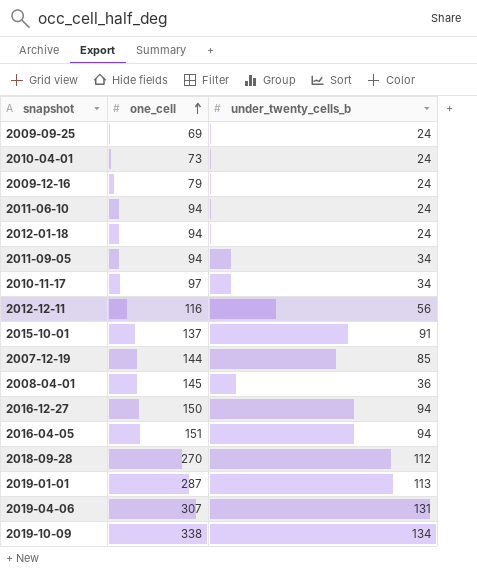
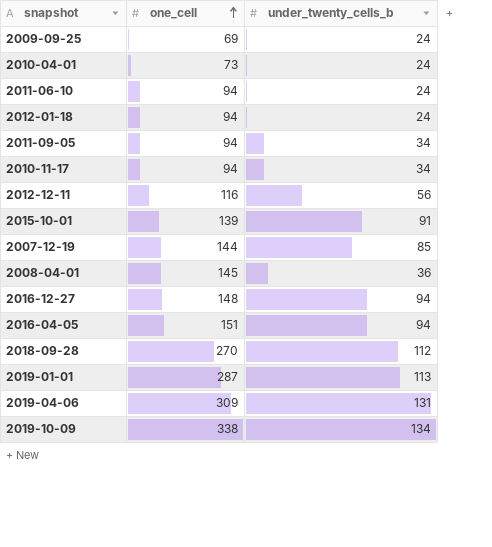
row 2009-12-16: 79 | 24 -> none
2010-11-17 | one_cell: 97 -> 94
2015-10-01 | one_cell: 137 -> 139
2016-12-27 | one_cell: 150 -> 148
2019-04-06 | one_cell: 307 -> 309

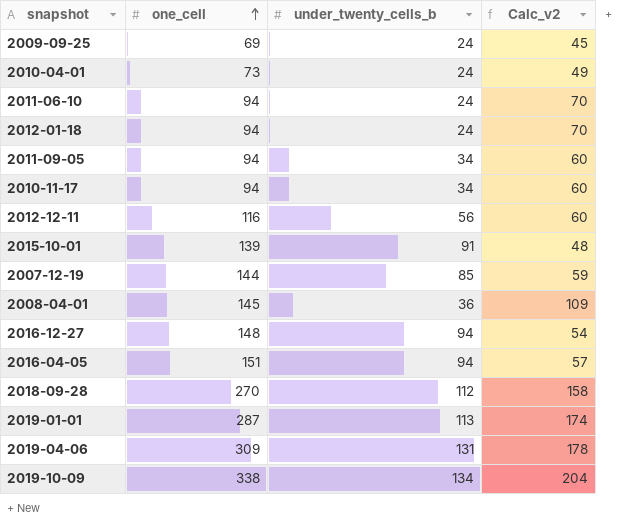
column Calc_v2 | formula: none -> [one_cell] - [under_twenty_cells_b]

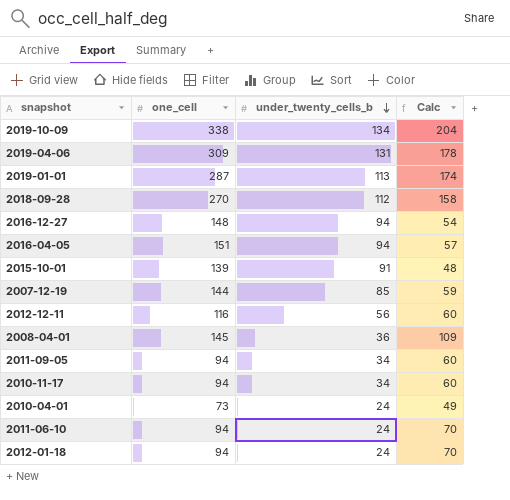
row order: one_cell ascending -> under_twenty_cells_b descending
column name: Calc_v2 -> Calc
row 2009-09-25: 69 | 24 | 45 -> none

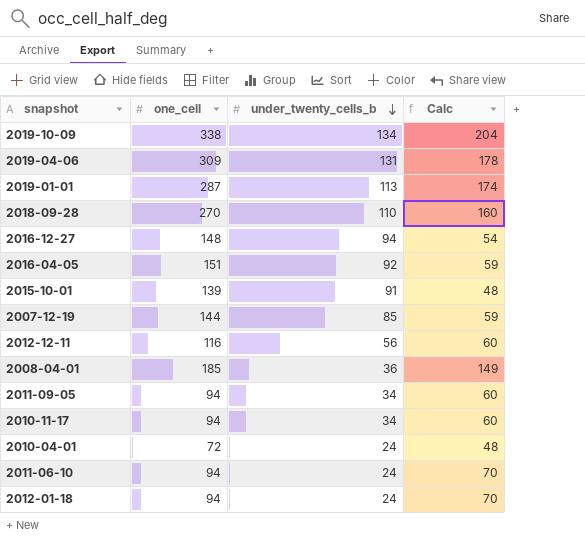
2018-09-28 | under_twenty_cells_b: 112 -> 110
2018-09-28 | Calc: 158 -> 160
2016-04-05 | under_twenty_cells_b: 94 -> 92
2016-04-05 | Calc: 57 -> 59
2008-04-01 | one_cell: 145 -> 185
2008-04-01 | Calc: 109 -> 149
2010-04-01 | one_cell: 73 -> 72
2010-04-01 | Calc: 49 -> 48

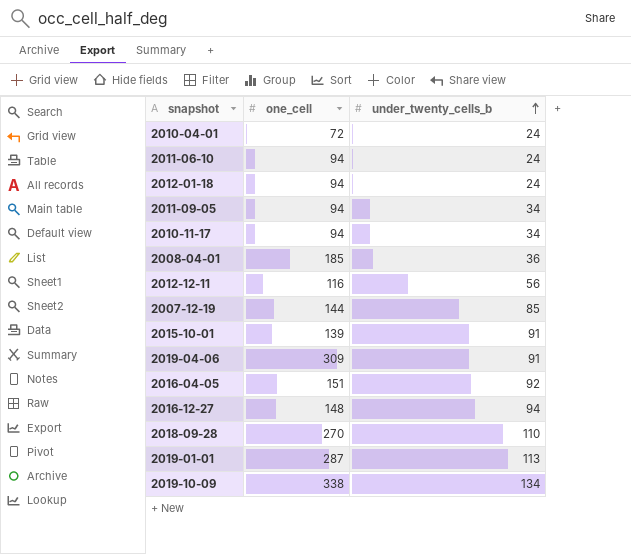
row order: under_twenty_cells_b descending -> under_twenty_cells_b ascending
column Calc | formula: [one_cell] - [under_twenty_cells_b] -> none
2019-04-06 | under_twenty_cells_b: 131 -> 91

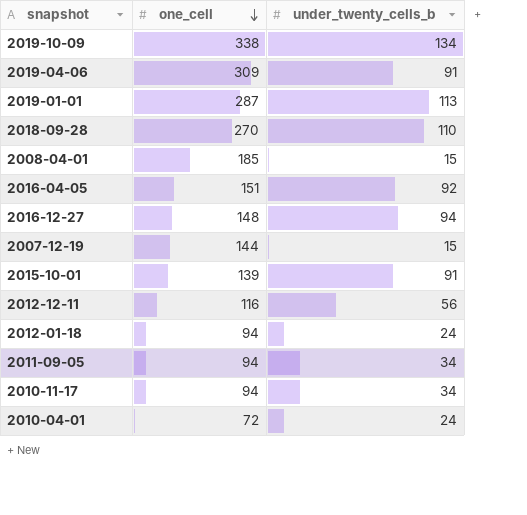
row order: under_twenty_cells_b ascending -> one_cell descending
row 2011-06-10: 94 | 24 -> none
2008-04-01 | under_twenty_cells_b: 36 -> 15
2007-12-19 | under_twenty_cells_b: 85 -> 15

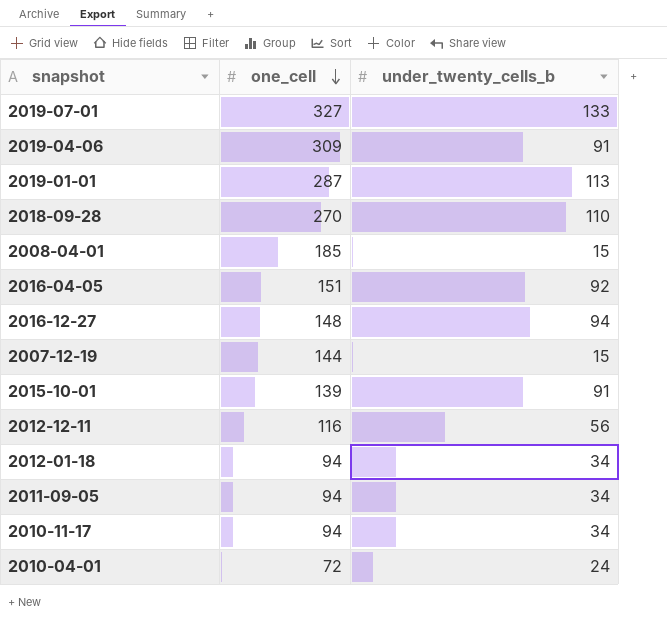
row 2019-10-09: 338 | 134 -> none
row 2019-07-01: none -> 327 | 133
2012-01-18 | under_twenty_cells_b: 24 -> 34

